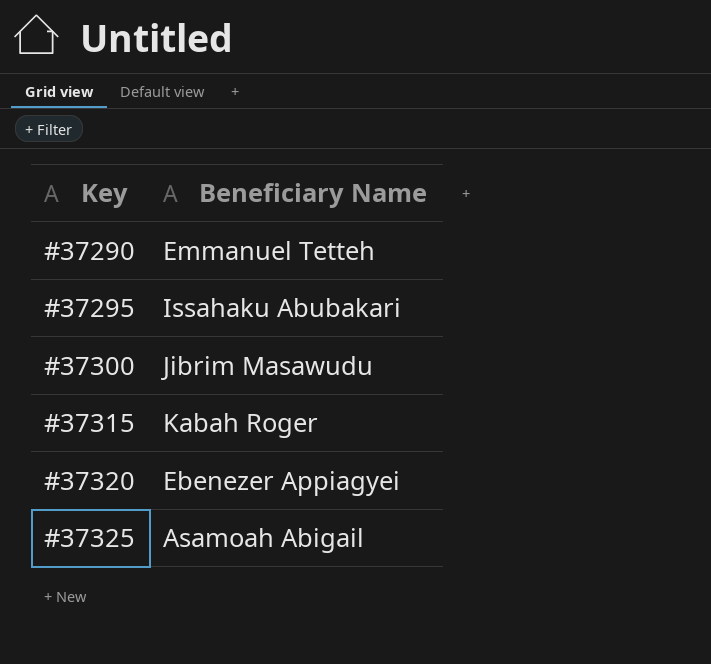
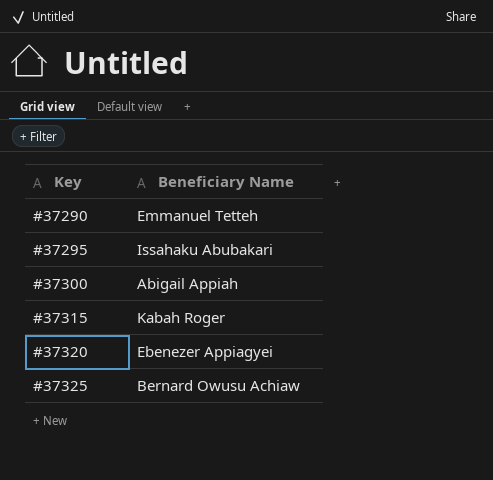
#37300 | Beneficiary Name: Jibrim Masawudu -> Abigail Appiah
#37325 | Beneficiary Name: Asamoah Abigail -> Bernard Owusu Achiaw

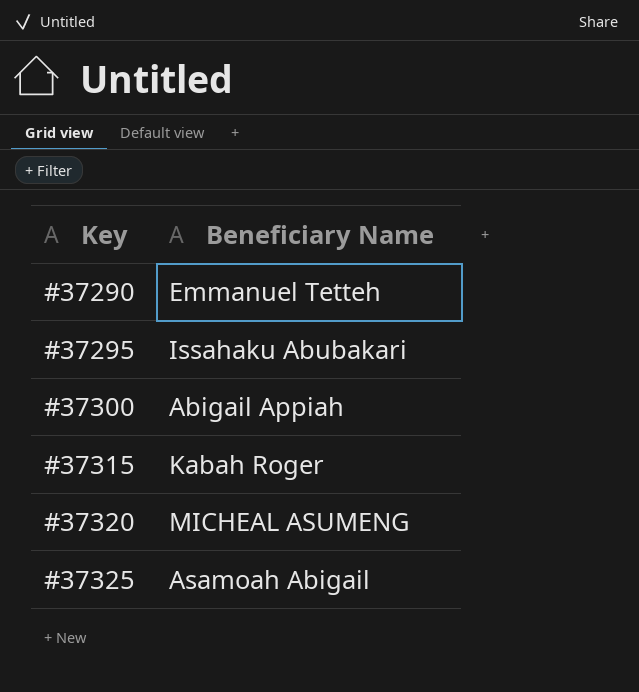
#37320 | Beneficiary Name: Ebenezer Appiagyei -> MICHEAL ASUMENG
#37325 | Beneficiary Name: Bernard Owusu Achiaw -> Asamoah Abigail

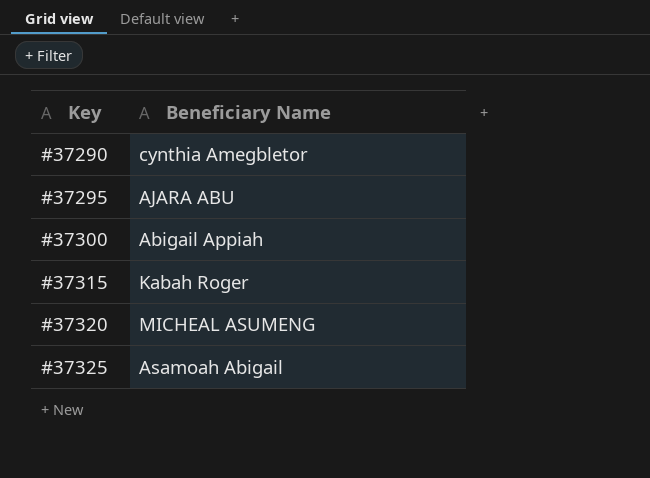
#37290 | Beneficiary Name: Emmanuel Tetteh -> cynthia Amegbletor
#37295 | Beneficiary Name: Issahaku Abubakari -> AJARA ABU

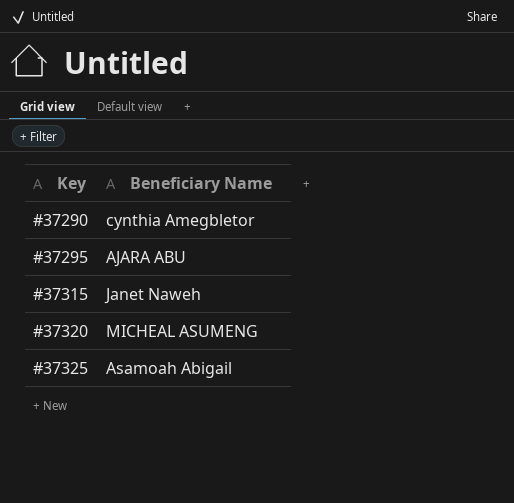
row #37300: Abigail Appiah -> none
#37315 | Beneficiary Name: Kabah Roger -> Janet Naweh

